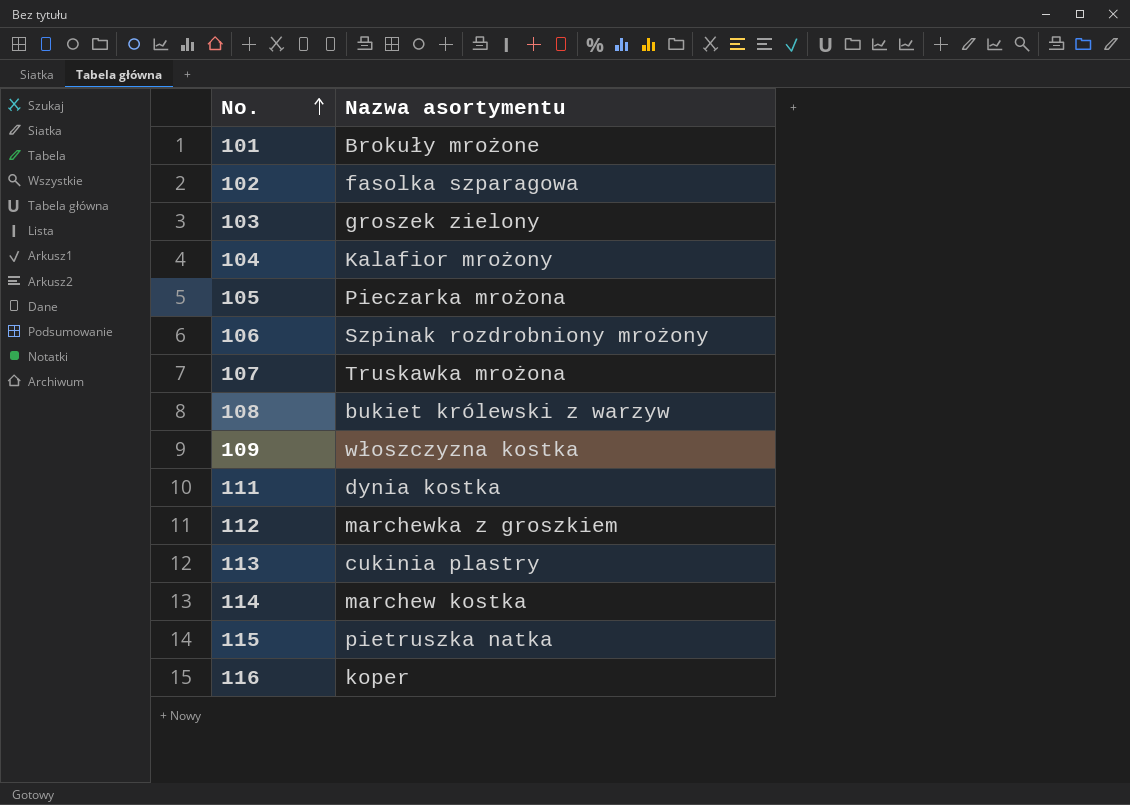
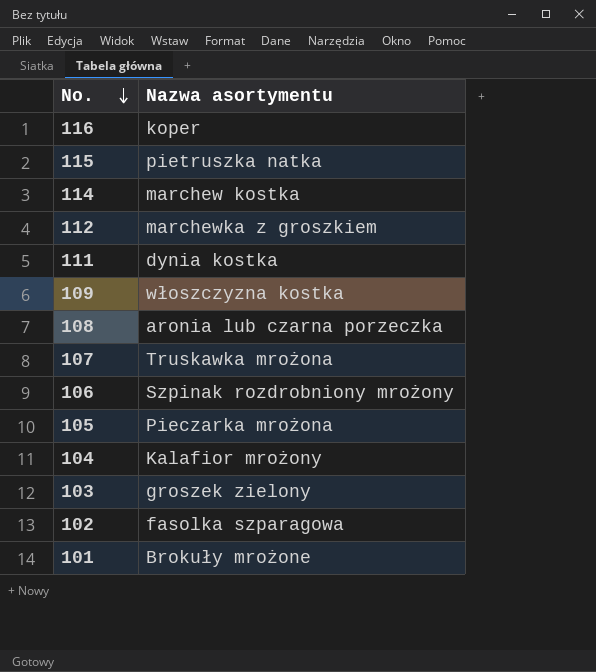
row order: No. ascending -> No. descending
row 113: cukinia plastry -> none
108 | Nazwa asortymentu: bukiet królewski z warzyw -> aronia lub czarna porzeczka

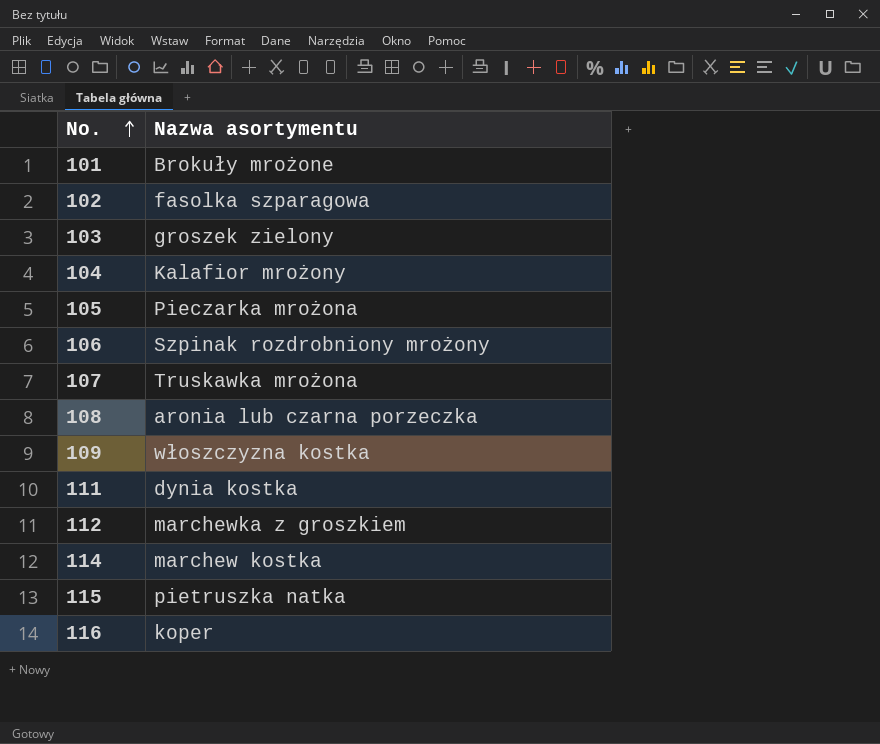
row order: No. descending -> No. ascending

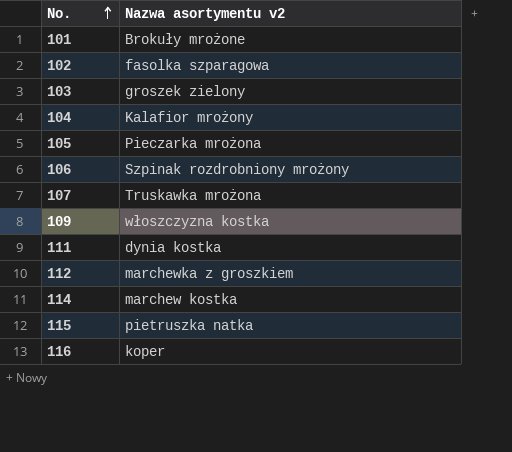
column name: Nazwa asortymentu -> Nazwa asortymentu v2
row 108: aronia lub czarna porzeczka -> none

